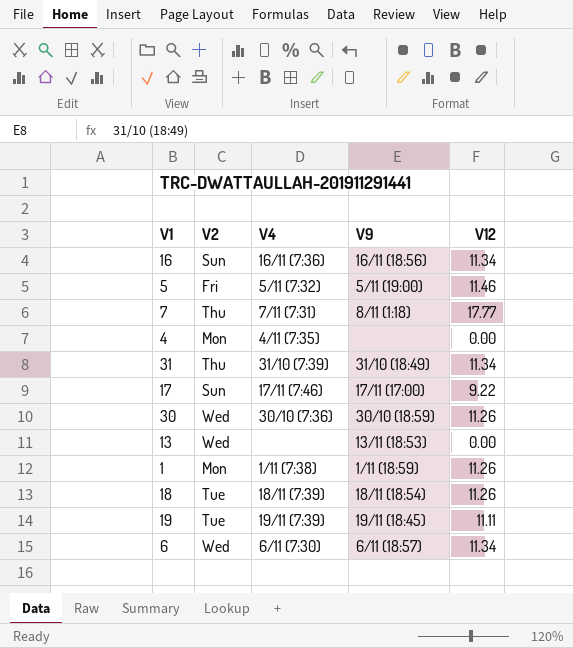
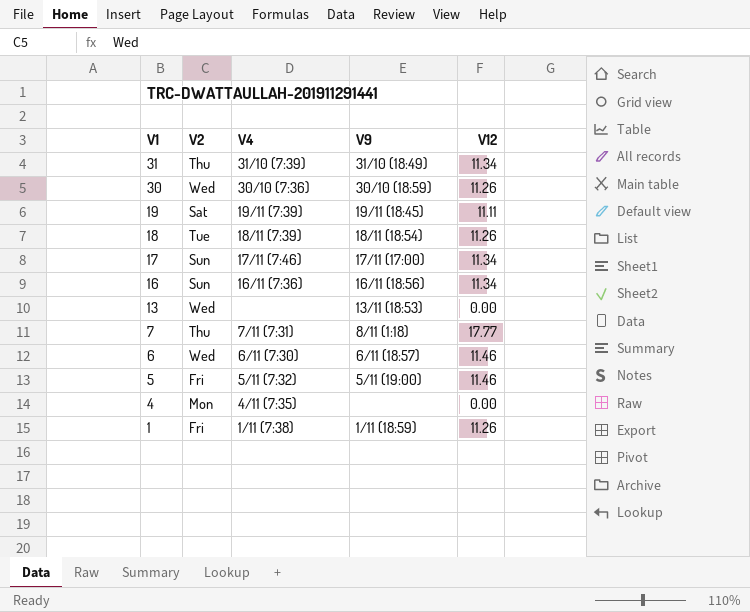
row order: none -> V1 descending
19 | V2: Tue -> Sat
17 | V12: 9.22 -> 11.34
6 | V12: 11.34 -> 11.46
1 | V2: Mon -> Fri

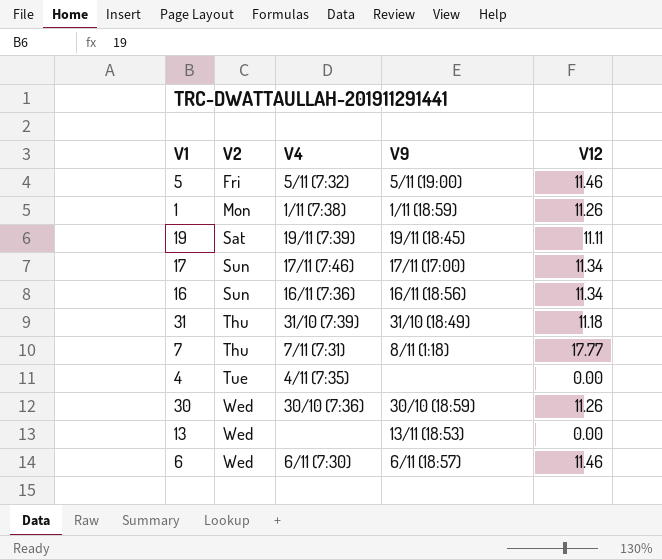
row order: V1 descending -> V2 ascending
row 18: Tue | 18/11 (7:39) | 18/11 (18:54) | 11.26 -> none
1 | V2: Fri -> Mon
31 | V12: 11.34 -> 11.18
4 | V2: Mon -> Tue

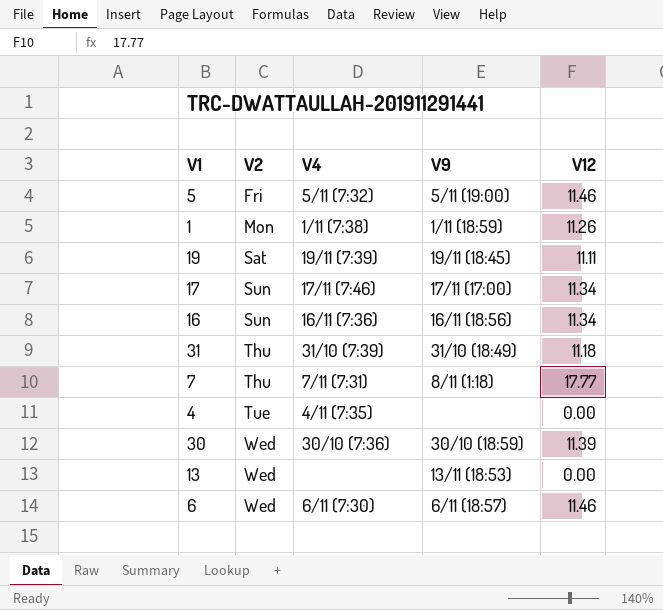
30 | V12: 11.26 -> 11.39

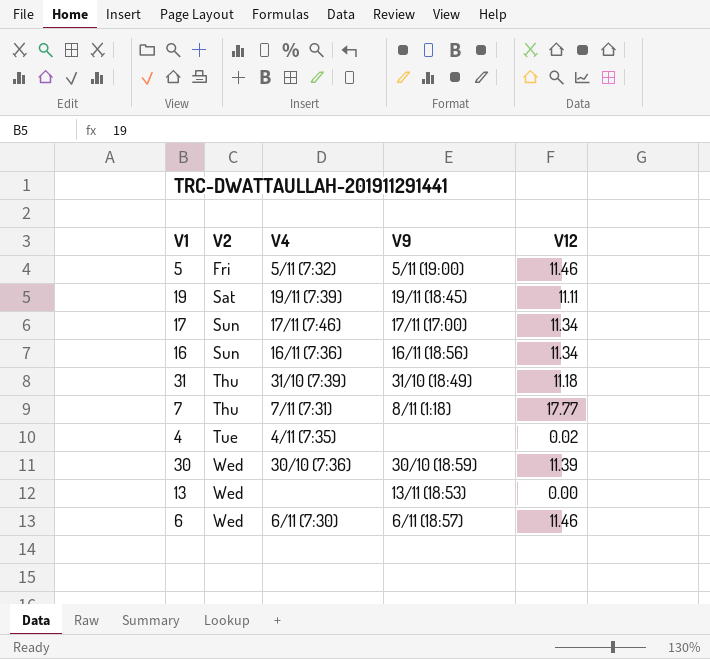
row 1: Mon | 1/11 (7:38) | 1/11 (18:59) | 11.26 -> none
4 | V12: 0.00 -> 0.02

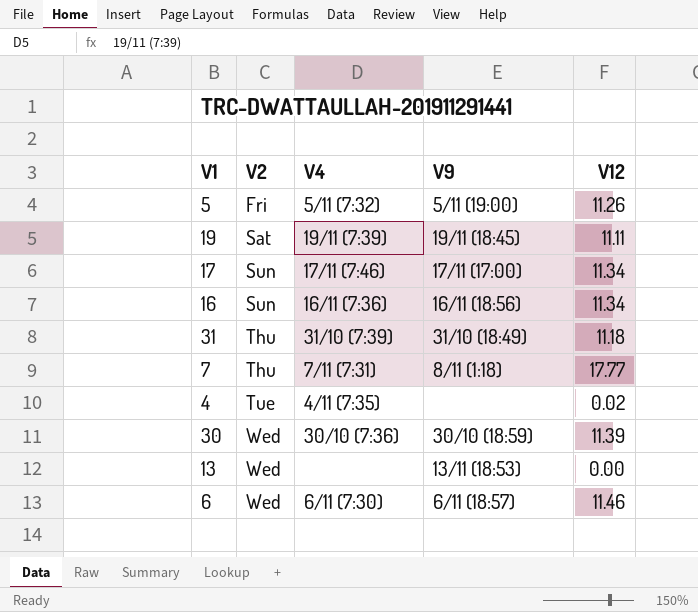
5 | V12: 11.46 -> 11.26

